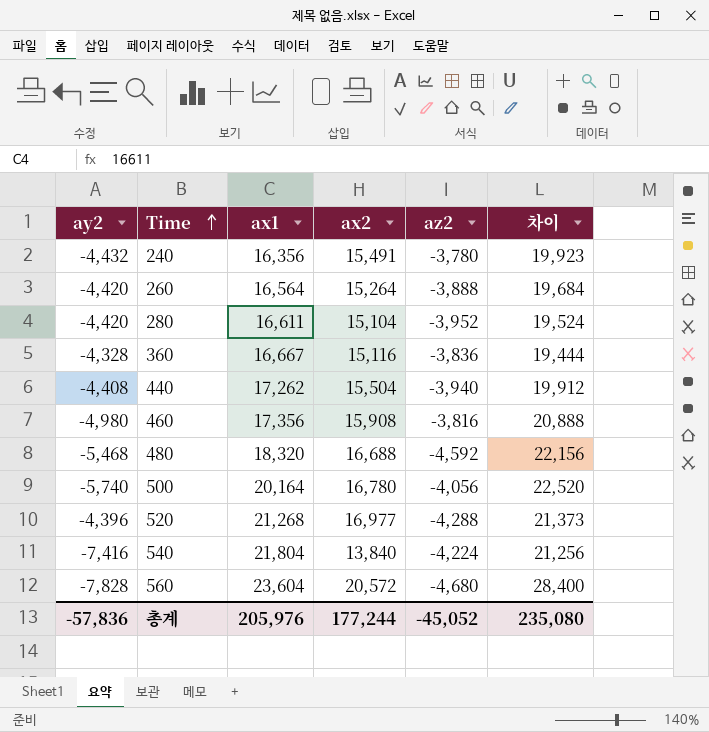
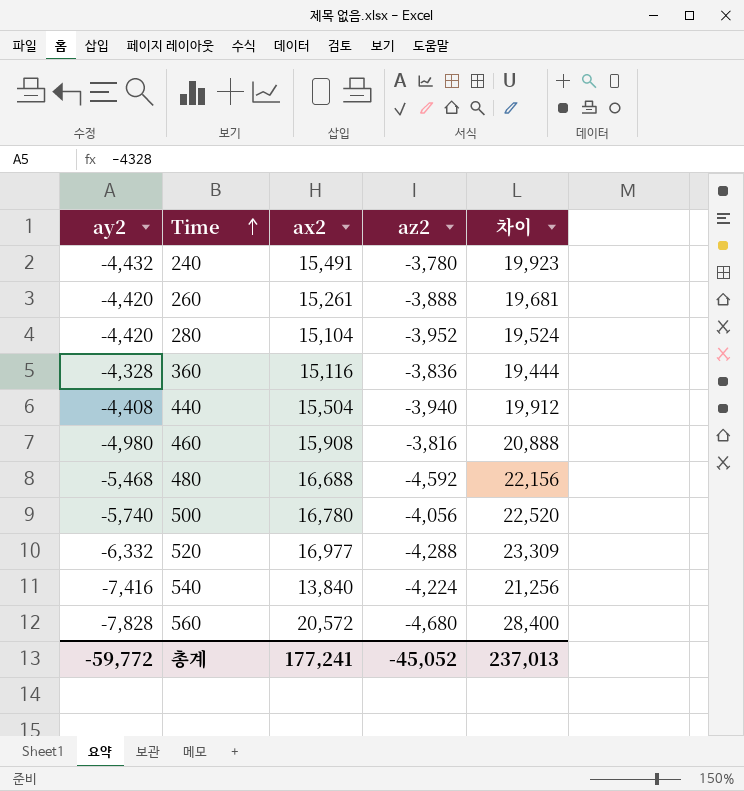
column ax1 | position: 3 -> none
260 | ax2: 15,264 -> 15,261
260 | 차이: 19,684 -> 19,681
520 | ay2: -4,396 -> -6,332
520 | 차이: 21,373 -> 23,309
총계 | ay2: -57,836 -> -59,772
총계 | ax2: 177,244 -> 177,241
총계 | 차이: 235,080 -> 237,013

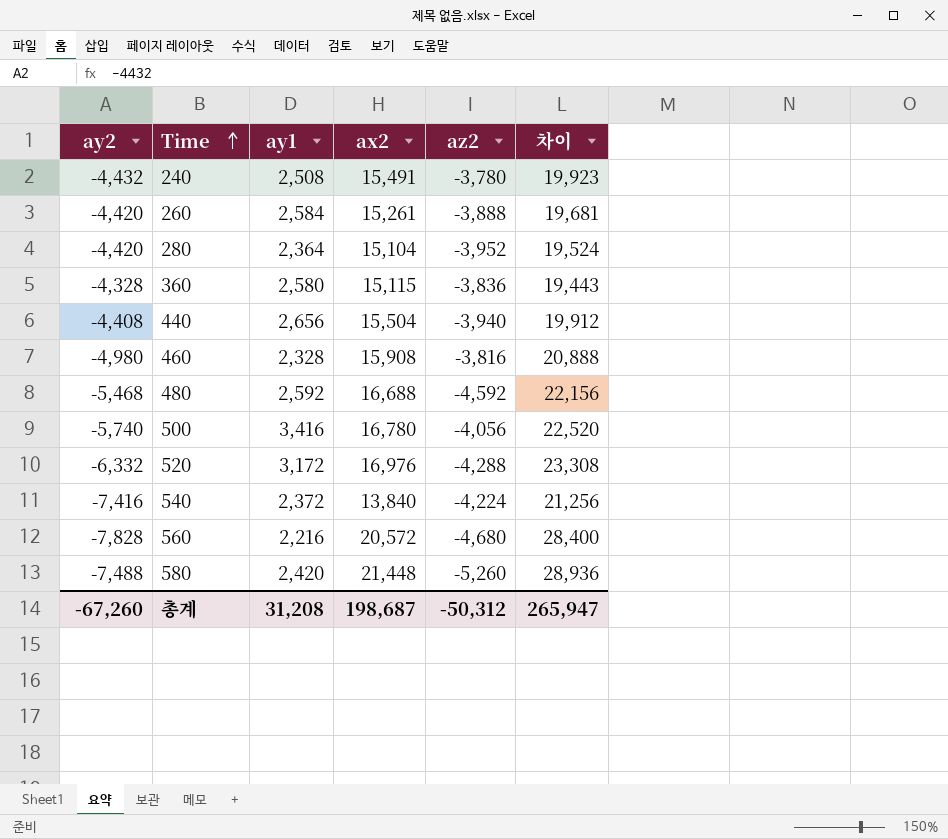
column ay1 | position: none -> 3
360 | ax2: 15,116 -> 15,115
360 | 차이: 19,444 -> 19,443
520 | ax2: 16,977 -> 16,976
520 | 차이: 23,309 -> 23,308
row 580: none -> -7,488 | 2,420 | 21,448 | -5,260 | 28,936
총계 | ay2: -59,772 -> -67,260
총계 | ax2: 177,241 -> 198,687
총계 | az2: -45,052 -> -50,312
총계 | 차이: 237,013 -> 265,947

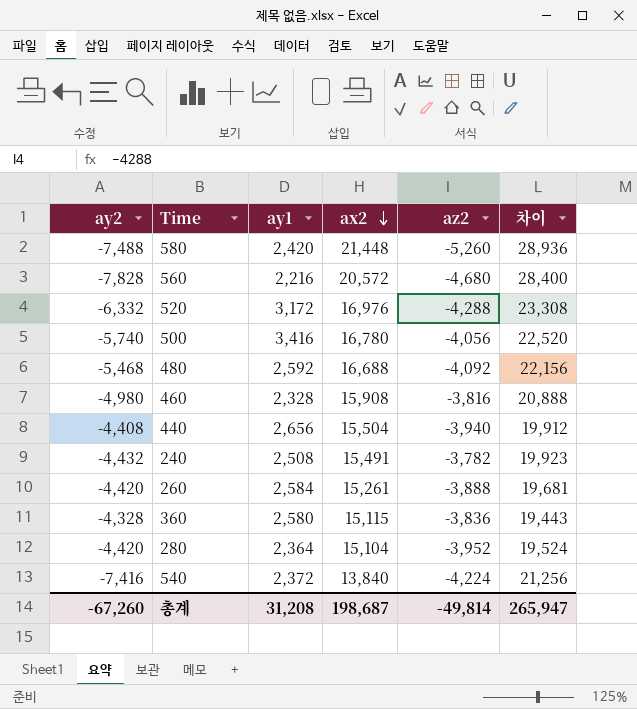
row order: Time ascending -> ax2 descending
480 | az2: -4,592 -> -4,092
240 | az2: -3,780 -> -3,782
총계 | az2: -50,312 -> -49,814

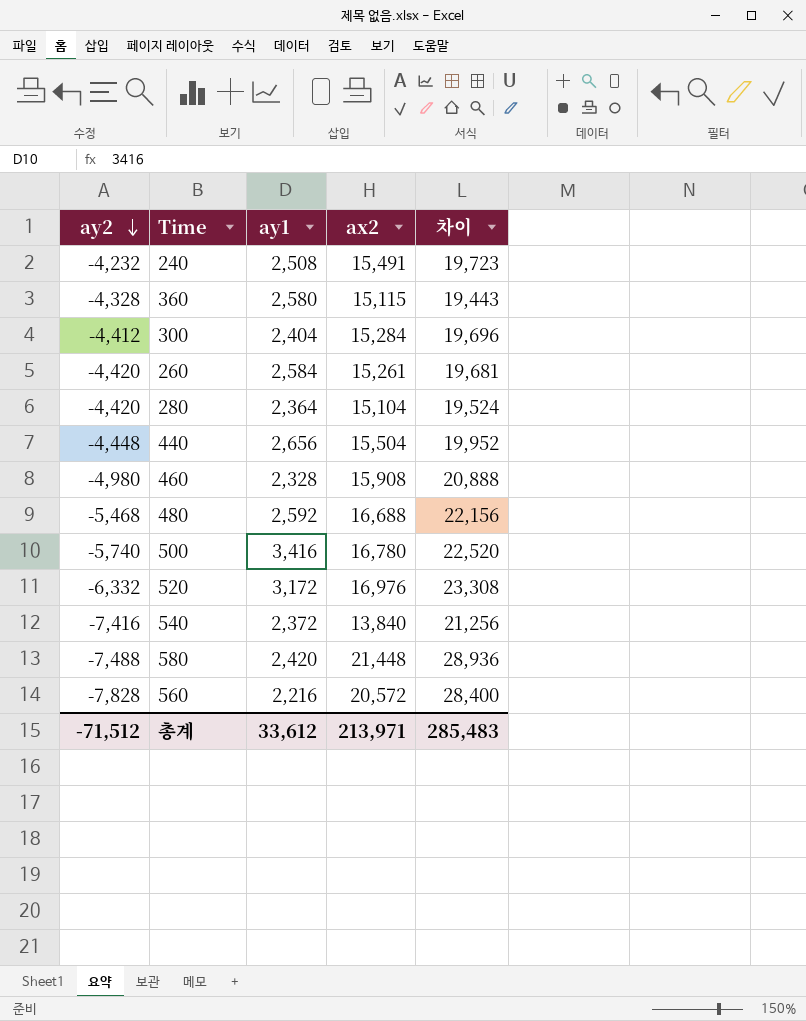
row order: ax2 descending -> ay2 descending
column az2 | position: 5 -> none
240 | ay2: -4,432 -> -4,232
240 | 차이: 19,923 -> 19,723
row 300: none -> -4,412 | 2,404 | 15,284 | 19,696
440 | ay2: -4,408 -> -4,448
440 | 차이: 19,912 -> 19,952
총계 | ay2: -67,260 -> -71,512
총계 | ay1: 31,208 -> 33,612
총계 | ax2: 198,687 -> 213,971
총계 | 차이: 265,947 -> 285,483

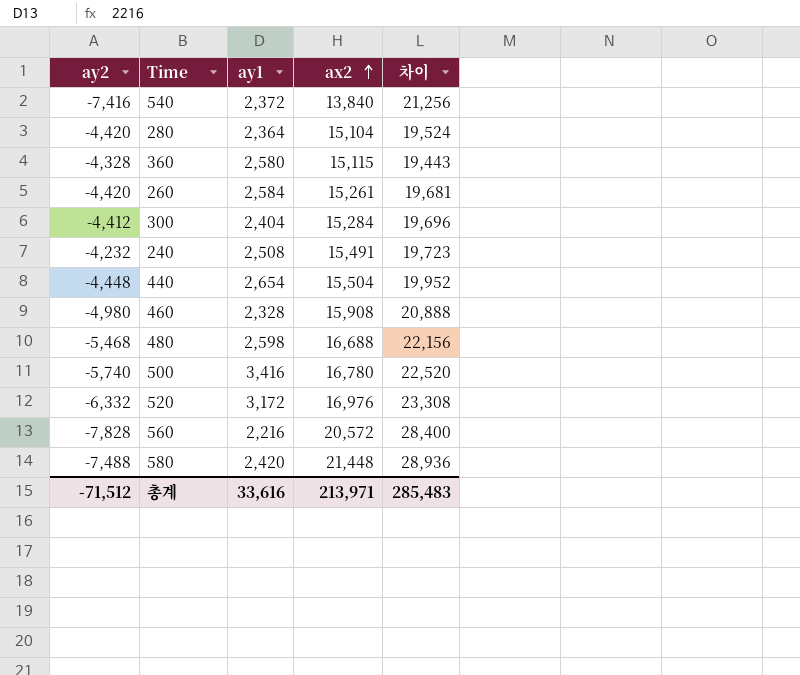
row order: ay2 descending -> ax2 ascending
440 | ay1: 2,656 -> 2,654
480 | ay1: 2,592 -> 2,598
총계 | ay1: 33,612 -> 33,616

